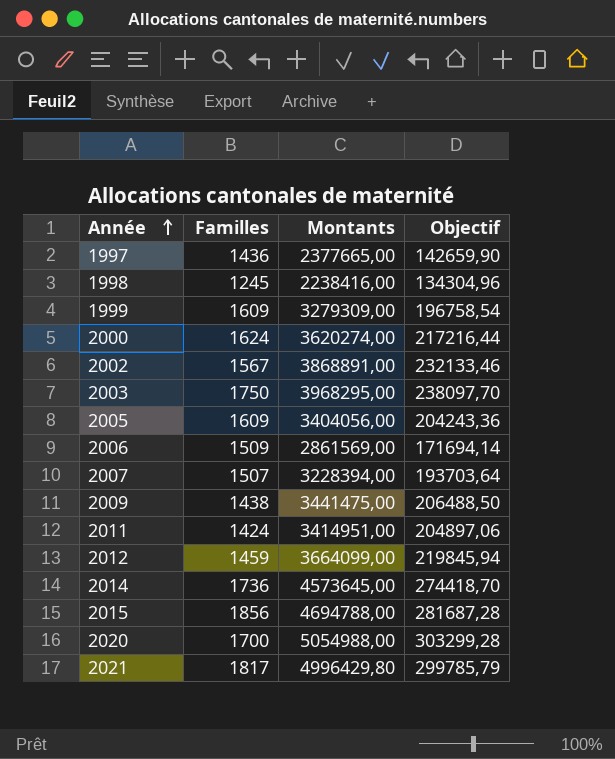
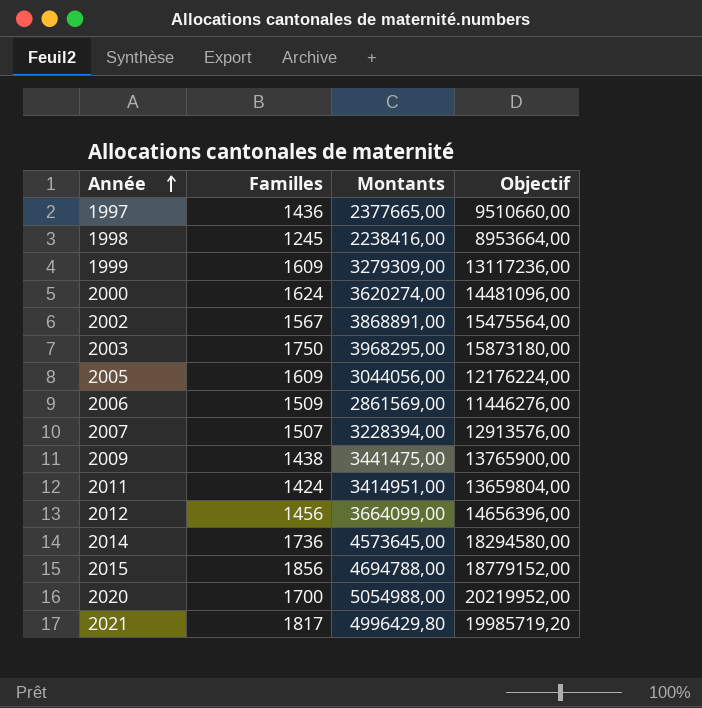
column Objectif | formula: [Montants] * 0,06 -> [Montants] * 4
2005 | Montants: 3404056,00 -> 3044056,00
2012 | Familles: 1459 -> 1456

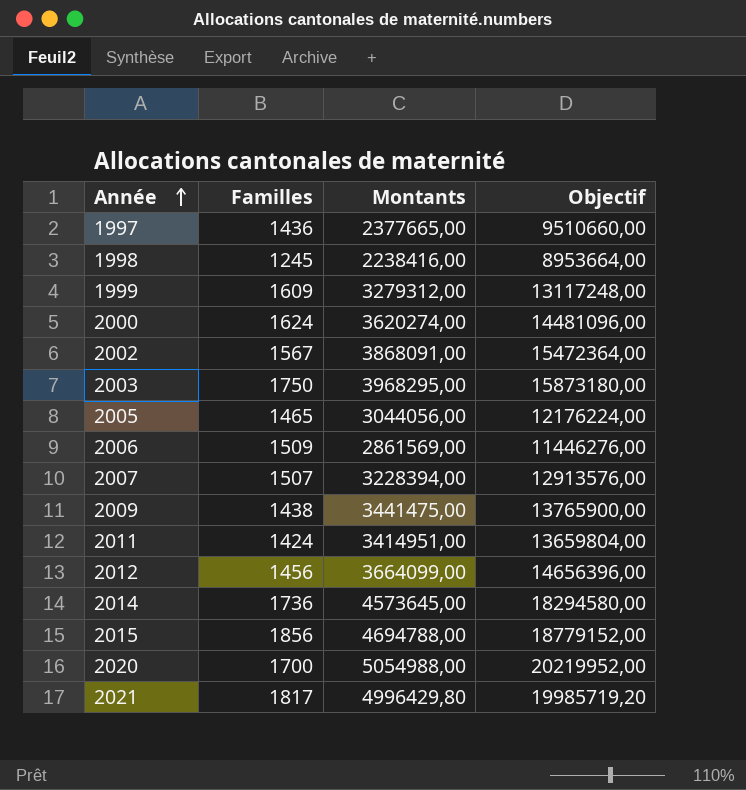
1999 | Montants: 3279309,00 -> 3279312,00
1999 | Objectif: 13117236,00 -> 13117248,00
2002 | Montants: 3868891,00 -> 3868091,00
2002 | Objectif: 15475564,00 -> 15472364,00
2005 | Familles: 1609 -> 1465

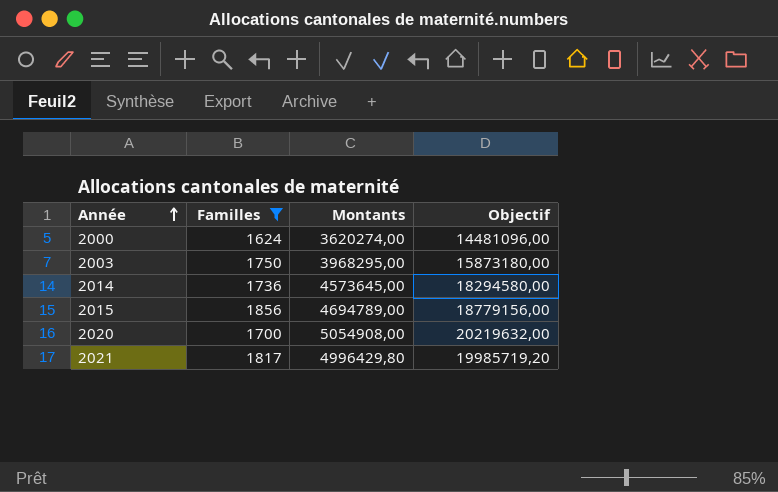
filter: none -> Familles >= 1624
2015 | Montants: 4694788,00 -> 4694789,00
2015 | Objectif: 18779152,00 -> 18779156,00
2020 | Montants: 5054988,00 -> 5054908,00
2020 | Objectif: 20219952,00 -> 20219632,00

